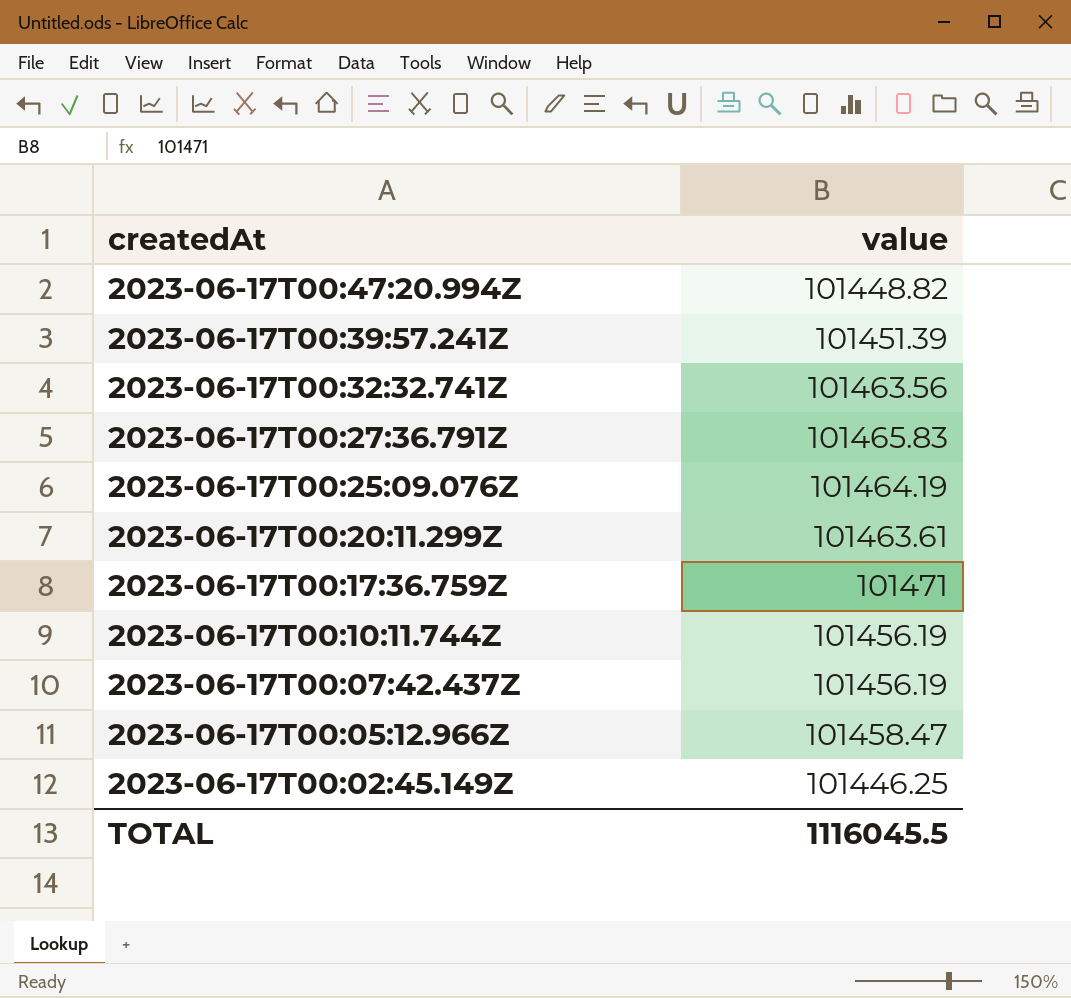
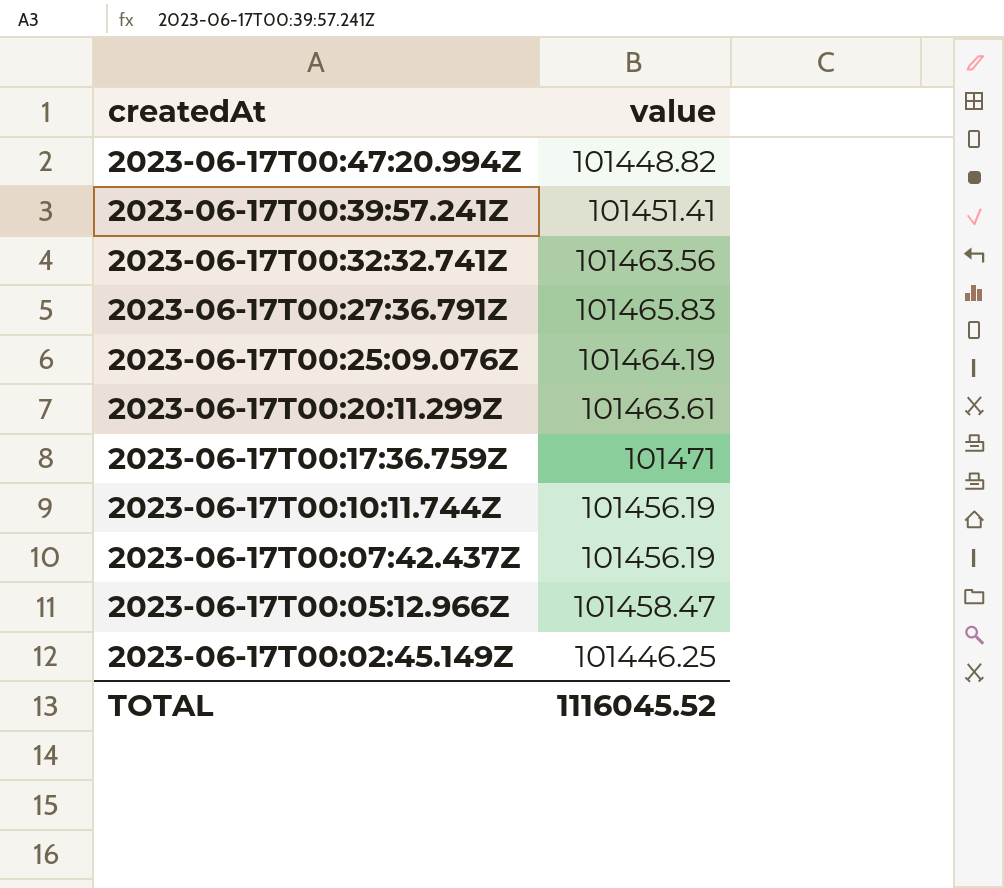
2023-06-17T00:39:57.241Z | value: 101451.39 -> 101451.41
TOTAL | value: 1116045.5 -> 1116045.52

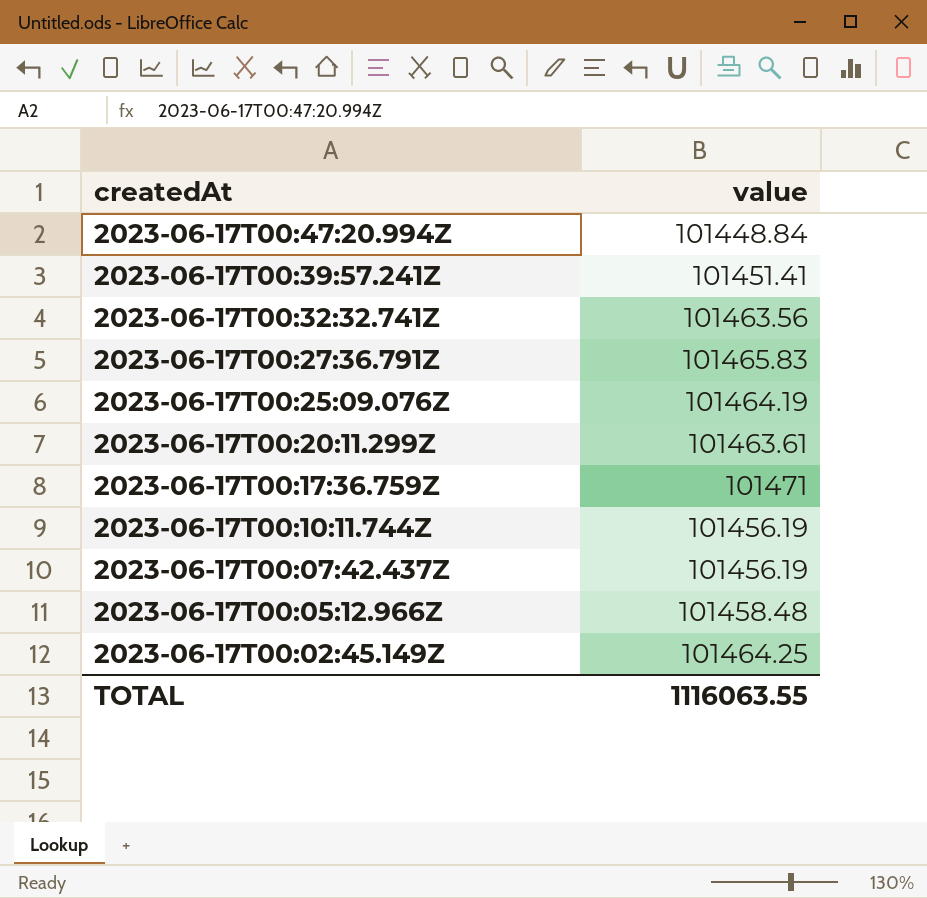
2023-06-17T00:47:20.994Z | value: 101448.82 -> 101448.84
2023-06-17T00:05:12.966Z | value: 101458.47 -> 101458.48
2023-06-17T00:02:45.149Z | value: 101446.25 -> 101464.25
TOTAL | value: 1116045.52 -> 1116063.55

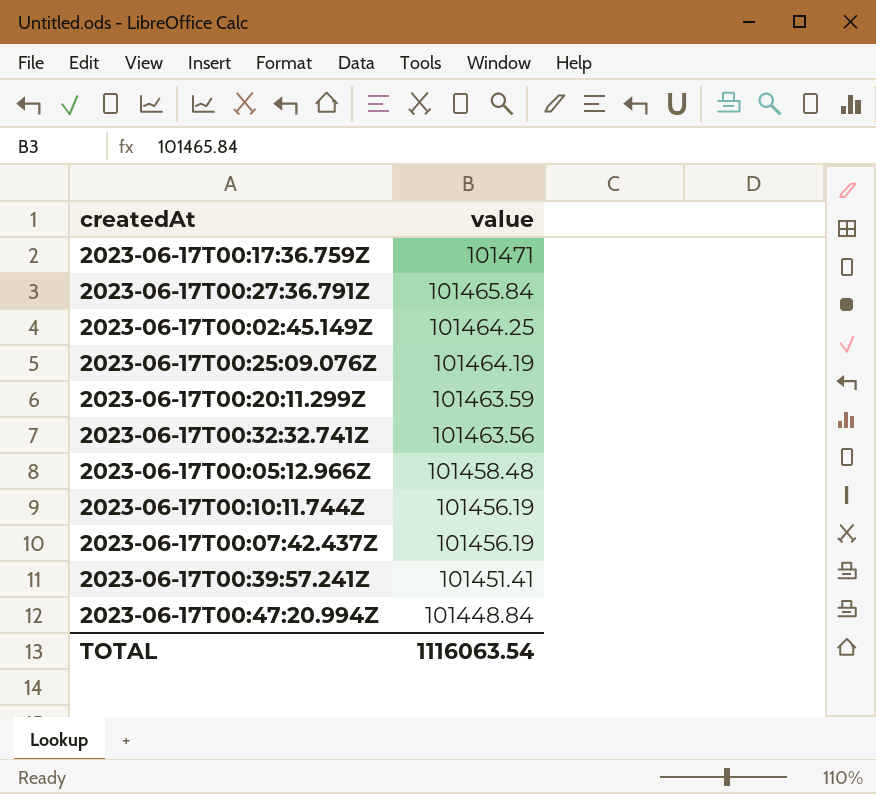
row order: createdAt descending -> value descending
2023-06-17T00:27:36.791Z | value: 101465.83 -> 101465.84
2023-06-17T00:20:11.299Z | value: 101463.61 -> 101463.59
TOTAL | value: 1116063.55 -> 1116063.54

